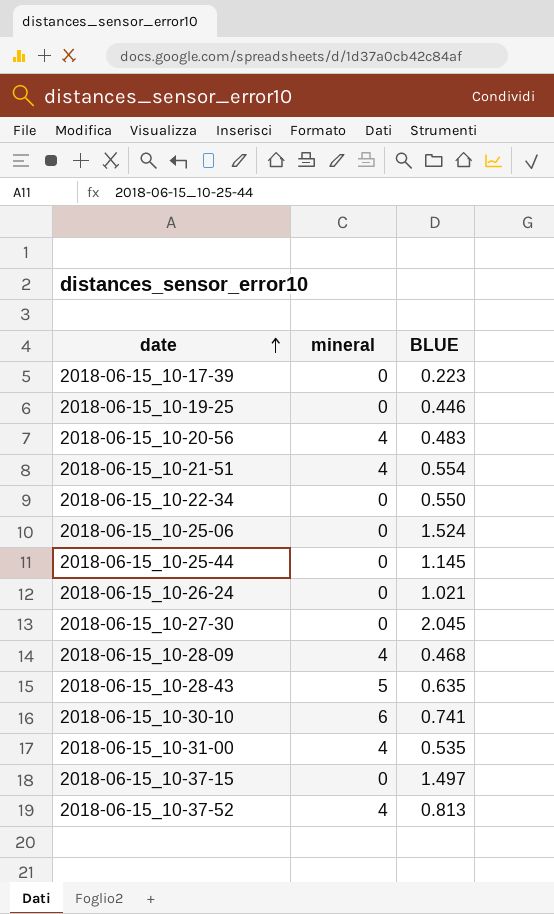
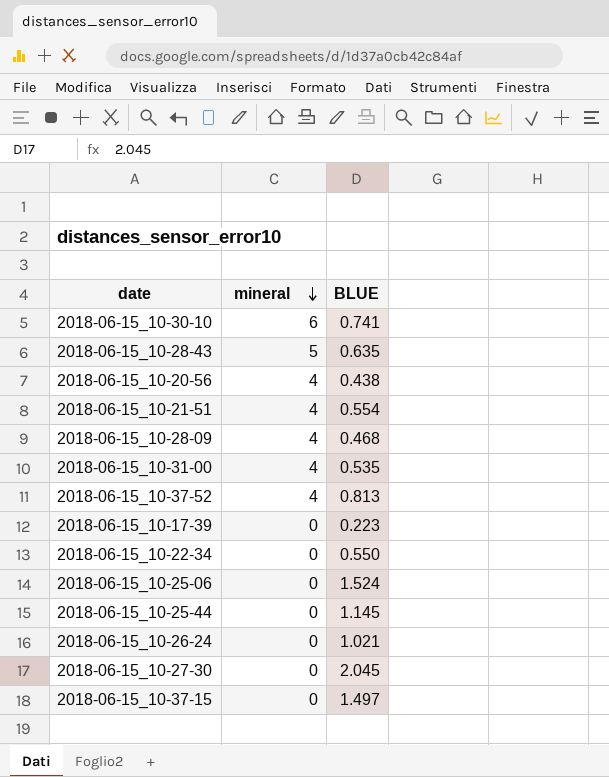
row order: date ascending -> mineral descending
row 2018-06-15_10-19-25: 0 | 0.446 -> none
2018-06-15_10-20-56 | BLUE: 0.483 -> 0.438

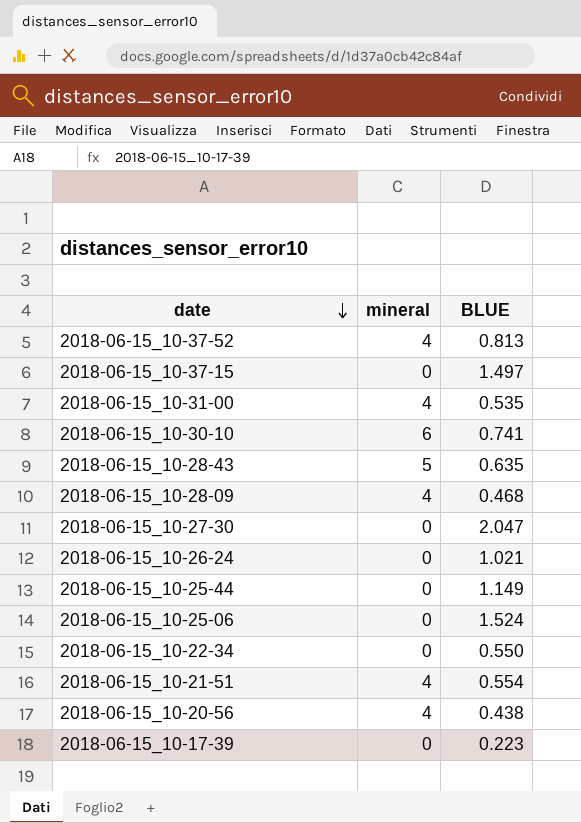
row order: mineral descending -> date descending
2018-06-15_10-27-30 | BLUE: 2.045 -> 2.047
2018-06-15_10-25-44 | BLUE: 1.145 -> 1.149

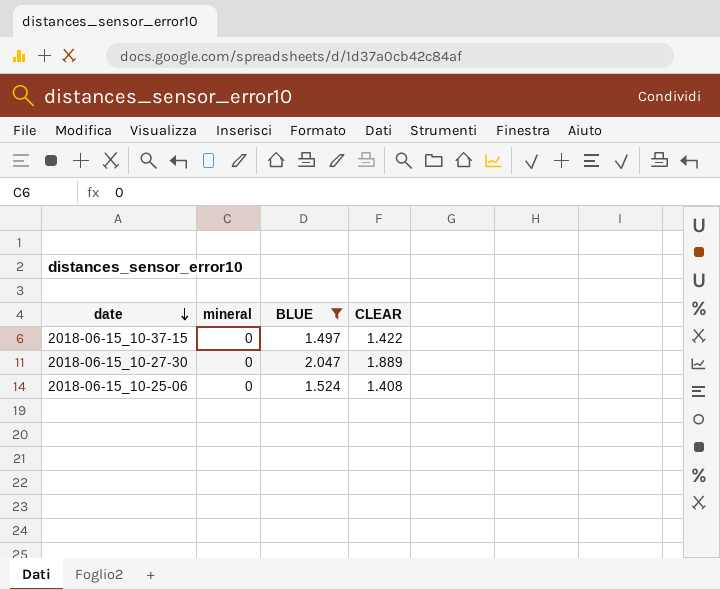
filter: none -> BLUE >= 1.497
column CLEAR | position: none -> 4

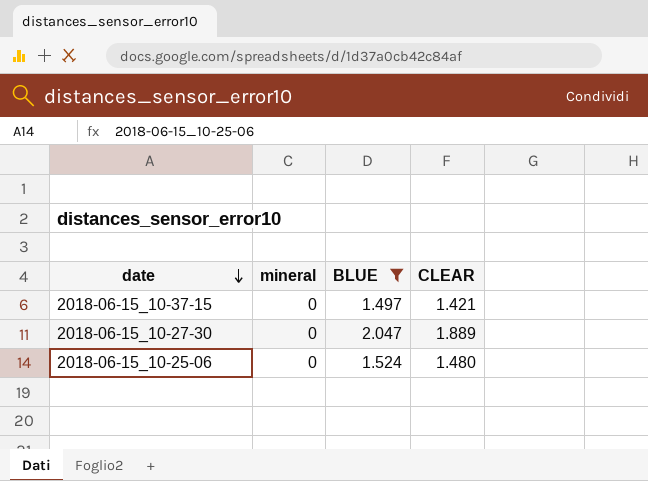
2018-06-15_10-37-15 | CLEAR: 1.422 -> 1.421
2018-06-15_10-25-06 | CLEAR: 1.408 -> 1.480

